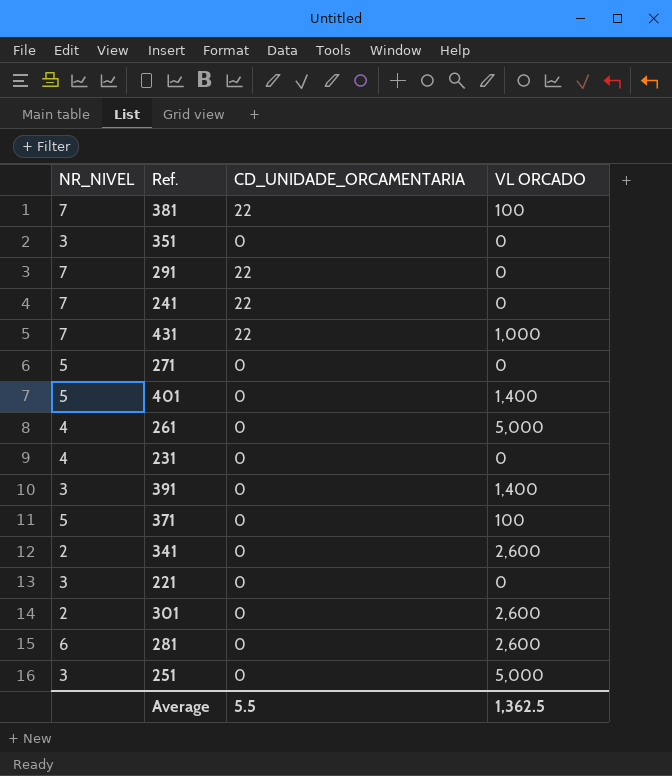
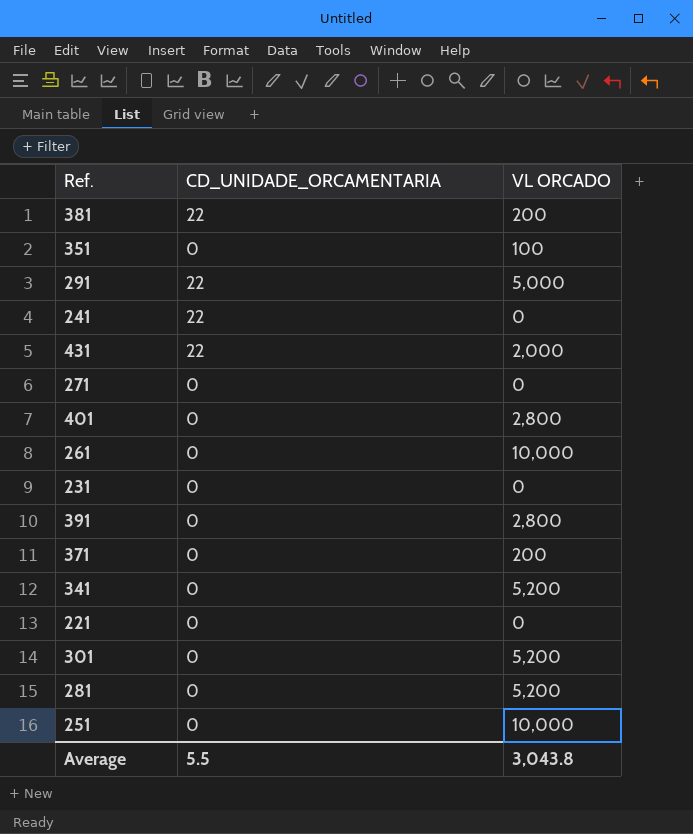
column NR_NIVEL | position: 1 -> none
381 | VL ORCADO: 100 -> 200
351 | VL ORCADO: 0 -> 100
291 | VL ORCADO: 0 -> 5,000
431 | VL ORCADO: 1,000 -> 2,000
401 | VL ORCADO: 1,400 -> 2,800
261 | VL ORCADO: 5,000 -> 10,000
391 | VL ORCADO: 1,400 -> 2,800
371 | VL ORCADO: 100 -> 200
341 | VL ORCADO: 2,600 -> 5,200
301 | VL ORCADO: 2,600 -> 5,200
281 | VL ORCADO: 2,600 -> 5,200
251 | VL ORCADO: 5,000 -> 10,000
Average | VL ORCADO: 1,362.5 -> 3,043.8

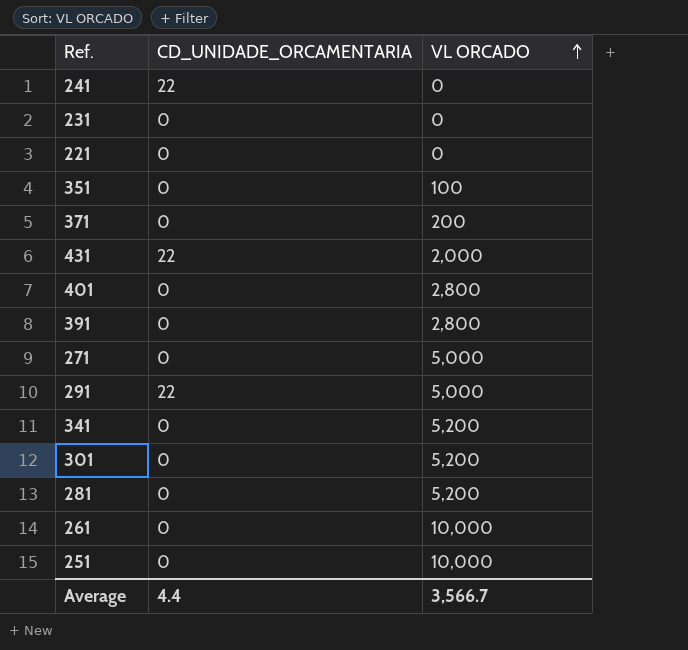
row order: none -> VL ORCADO ascending
row 381: 22 | 200 -> none
271 | VL ORCADO: 0 -> 5,000
Average | CD_UNIDADE_ORCAMENTARIA: 5.5 -> 4.4
Average | VL ORCADO: 3,043.8 -> 3,566.7

